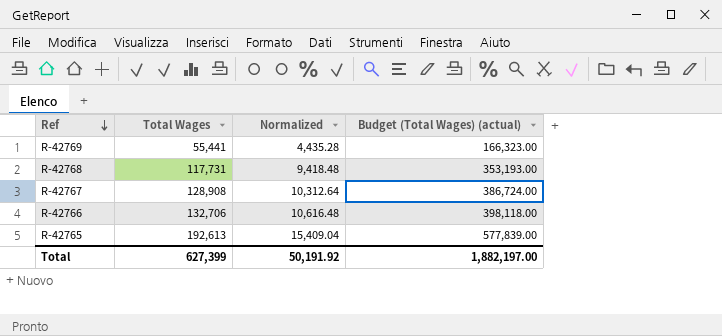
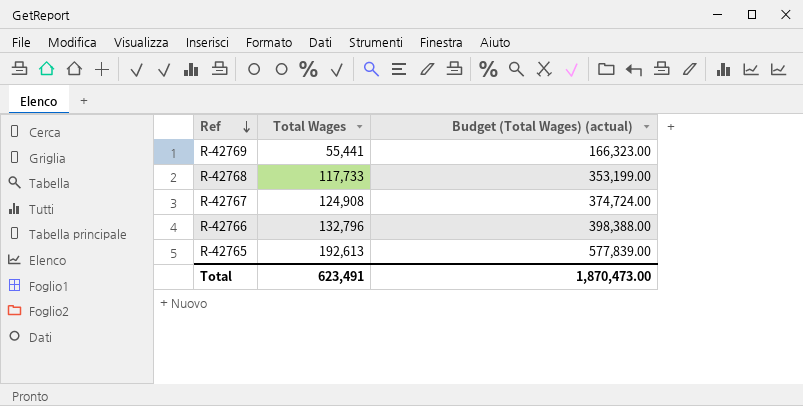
column Normalized | formula: [Total Wages] * 0.08 -> none
R-42768 | Total Wages: 117,731 -> 117,733
R-42768 | Budget (Total Wages) (actual): 353,193.00 -> 353,199.00
R-42767 | Total Wages: 128,908 -> 124,908
R-42767 | Budget (Total Wages) (actual): 386,724.00 -> 374,724.00
R-42766 | Total Wages: 132,706 -> 132,796
R-42766 | Budget (Total Wages) (actual): 398,118.00 -> 398,388.00
Total | Total Wages: 627,399 -> 623,491
Total | Budget (Total Wages) (actual): 1,882,197.00 -> 1,870,473.00

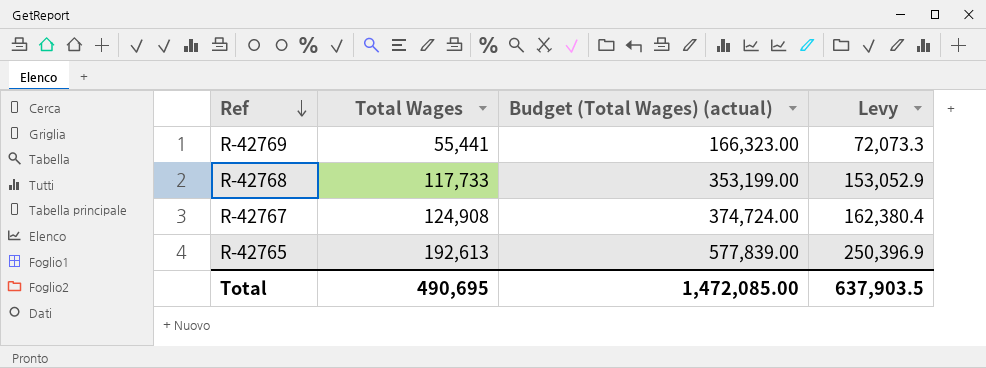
column Levy | formula: none -> [Total Wages] * 1.3
row R-42766: 132,796 | 398,388.00 -> none
Total | Total Wages: 623,491 -> 490,695
Total | Budget (Total Wages) (actual): 1,870,473.00 -> 1,472,085.00

